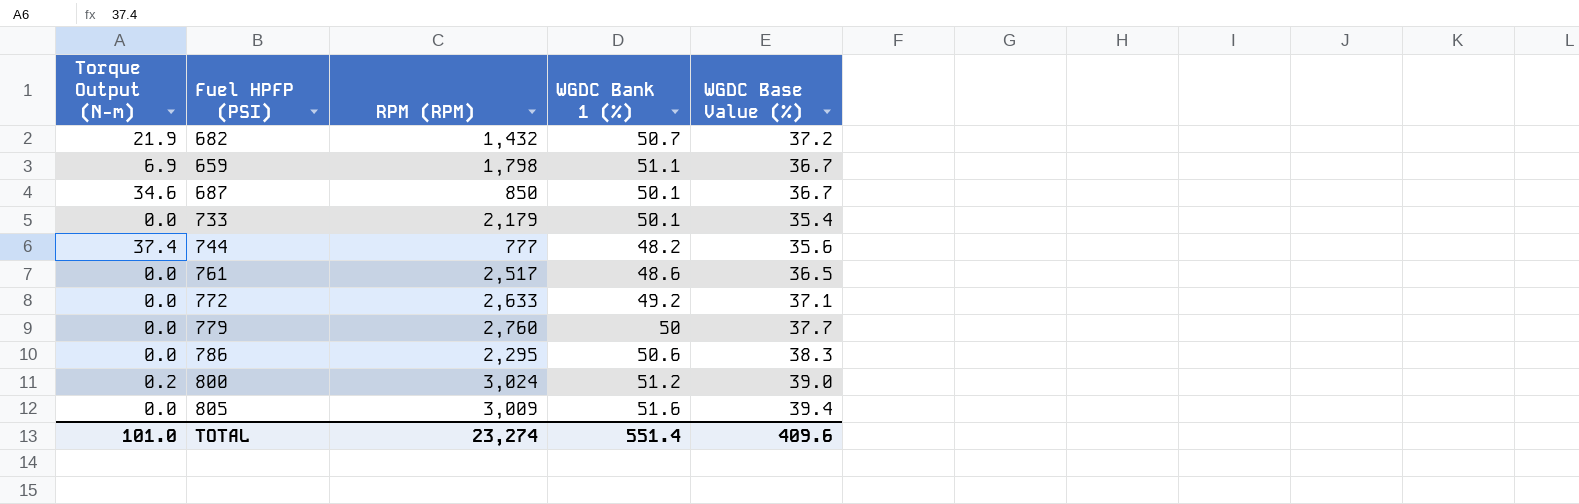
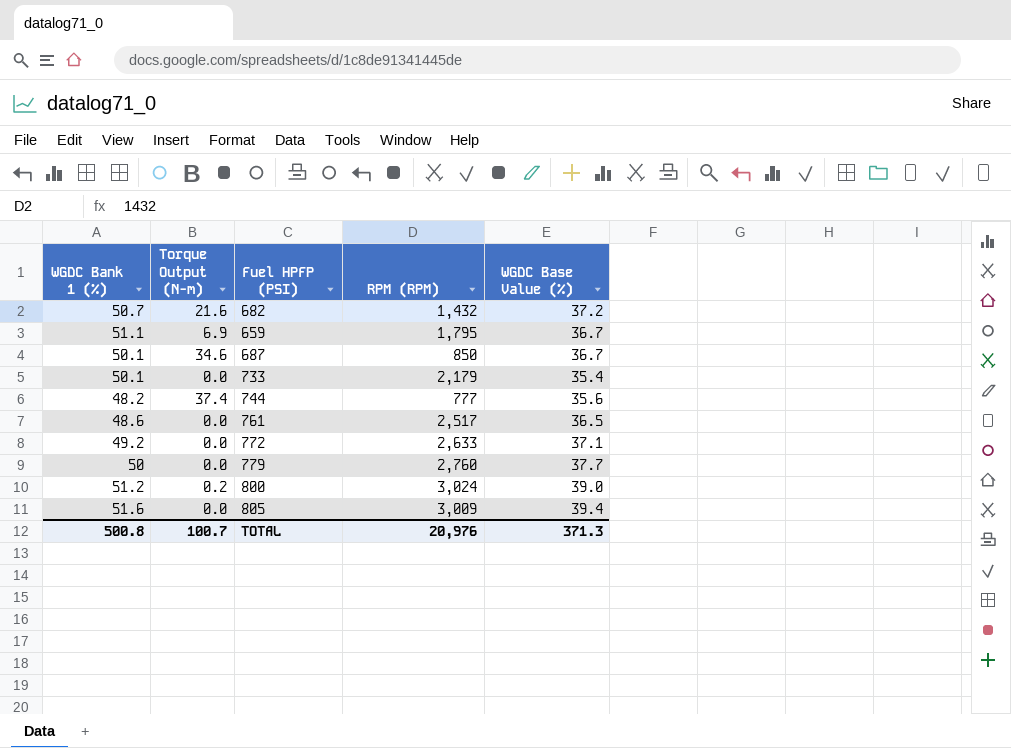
column WGDC Bank 1 (%) | position: 4 -> 1
row 786: 0.0 | 2,295 | 50.6 | 38.3 -> none
682 | Torque Output (N-m): 21.9 -> 21.6
659 | RPM (RPM): 1,798 -> 1,795
TOTAL | WGDC Bank 1 (%): 551.4 -> 500.8
TOTAL | Torque Output (N-m): 101.0 -> 100.7
TOTAL | RPM (RPM): 23,274 -> 20,976
TOTAL | WGDC Base Value (%): 409.6 -> 371.3

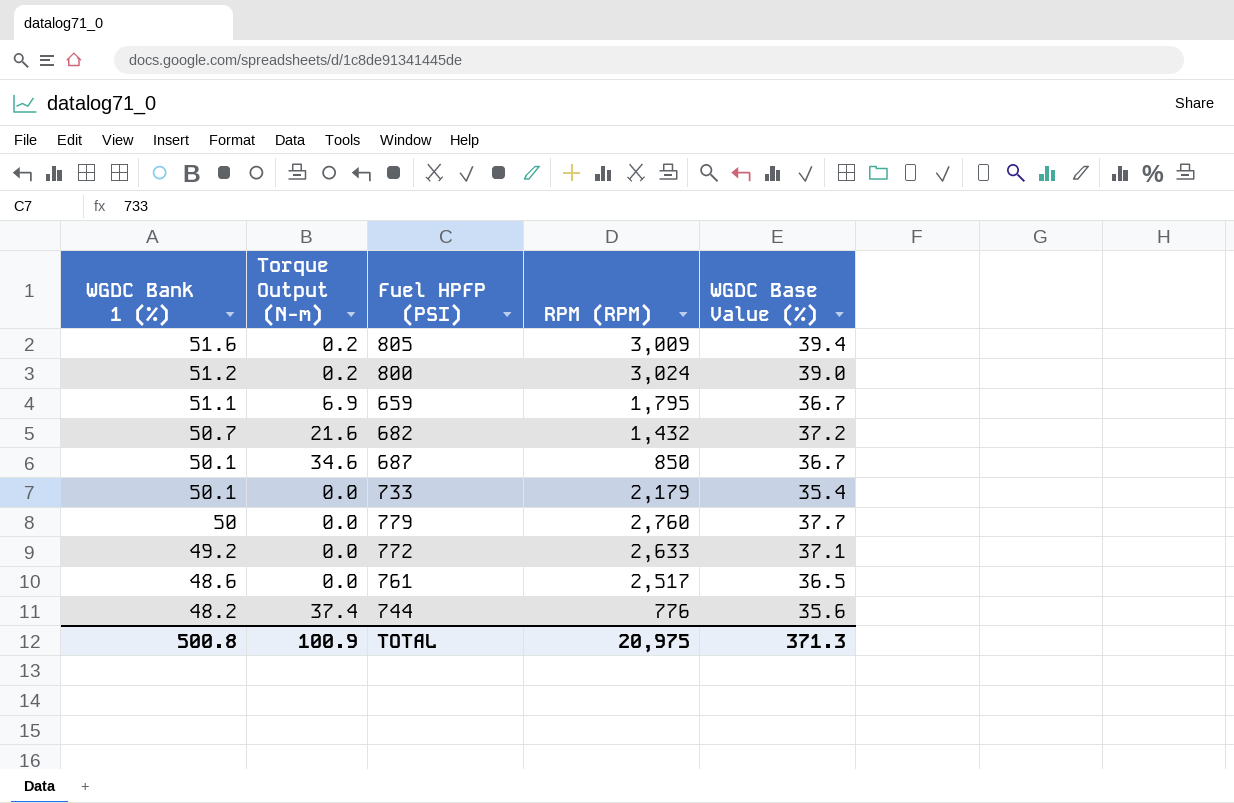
row order: none -> WGDC Bank 1 (%) descending
805 | Torque Output (N-m): 0.0 -> 0.2
744 | RPM (RPM): 777 -> 776
TOTAL | Torque Output (N-m): 100.7 -> 100.9
TOTAL | RPM (RPM): 20,976 -> 20,975

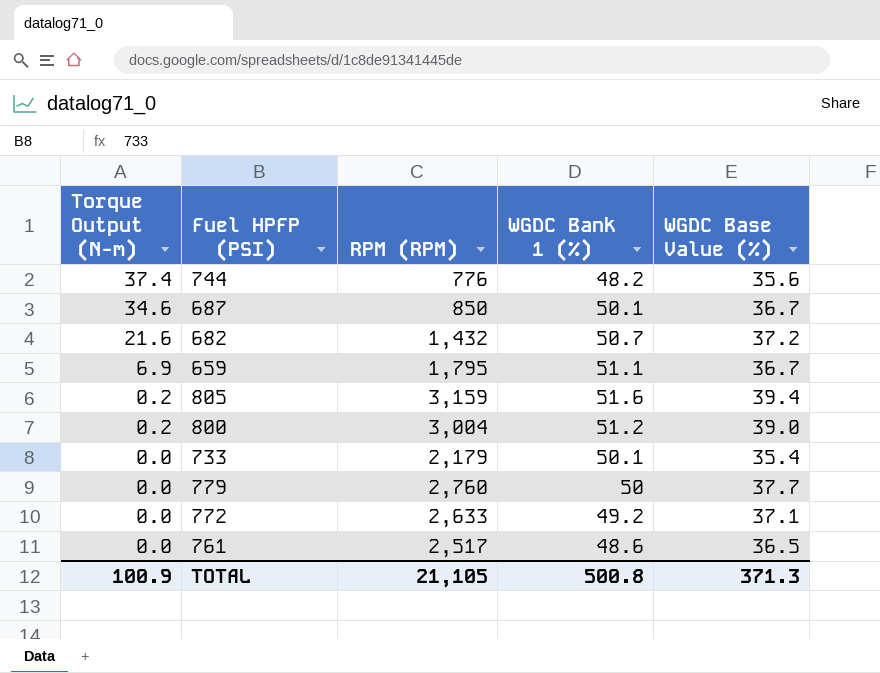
row order: WGDC Bank 1 (%) descending -> Torque Output (N-m) descending
column WGDC Bank 1 (%) | position: 1 -> 4
805 | RPM (RPM): 3,009 -> 3,159
800 | RPM (RPM): 3,024 -> 3,004
TOTAL | RPM (RPM): 20,975 -> 21,105

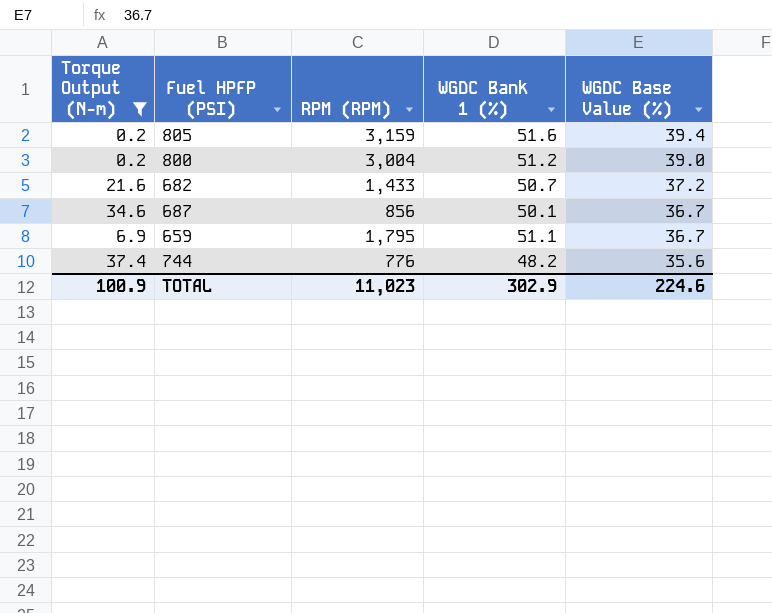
filter: none -> Torque Output (N-m) != 0.0
row order: Torque Output (N-m) descending -> WGDC Base Value (%) descending
682 | RPM (RPM): 1,432 -> 1,433
687 | RPM (RPM): 850 -> 856
TOTAL | RPM (RPM): 21,105 -> 11,023
TOTAL | WGDC Bank 1 (%): 500.8 -> 302.9
TOTAL | WGDC Base Value (%): 371.3 -> 224.6

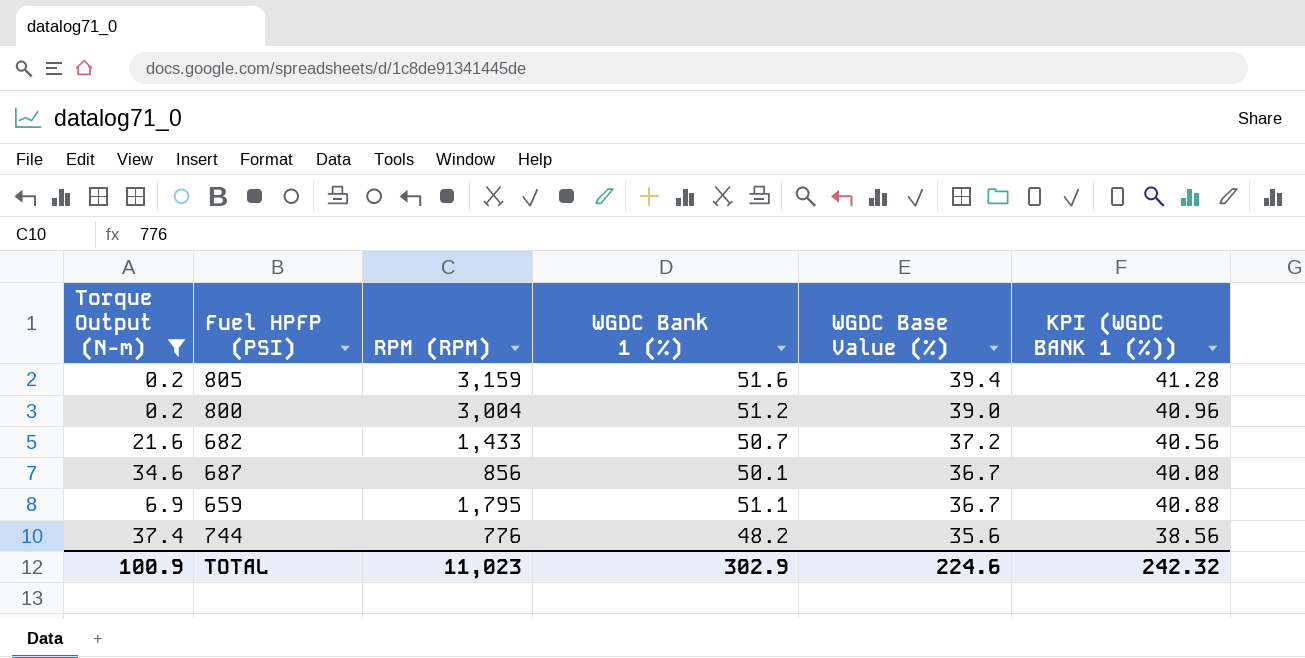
column KPI (WGDC BANK 1 (%)) | formula: none -> [WGDC Bank 1 (%)] * 0.8

